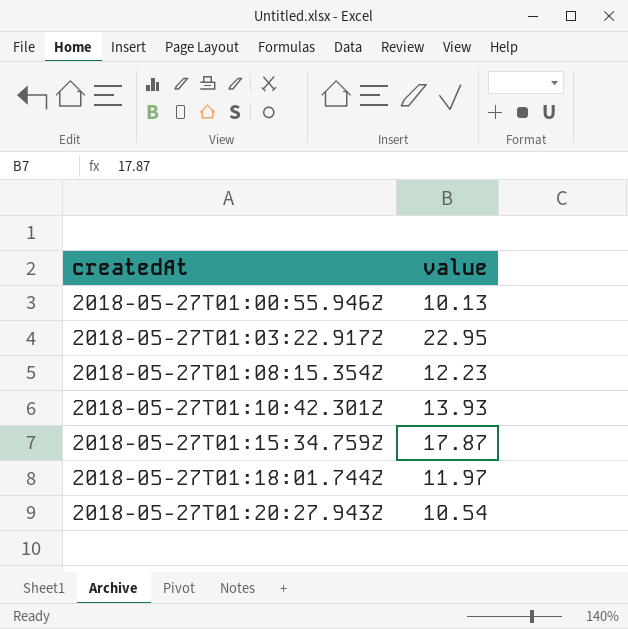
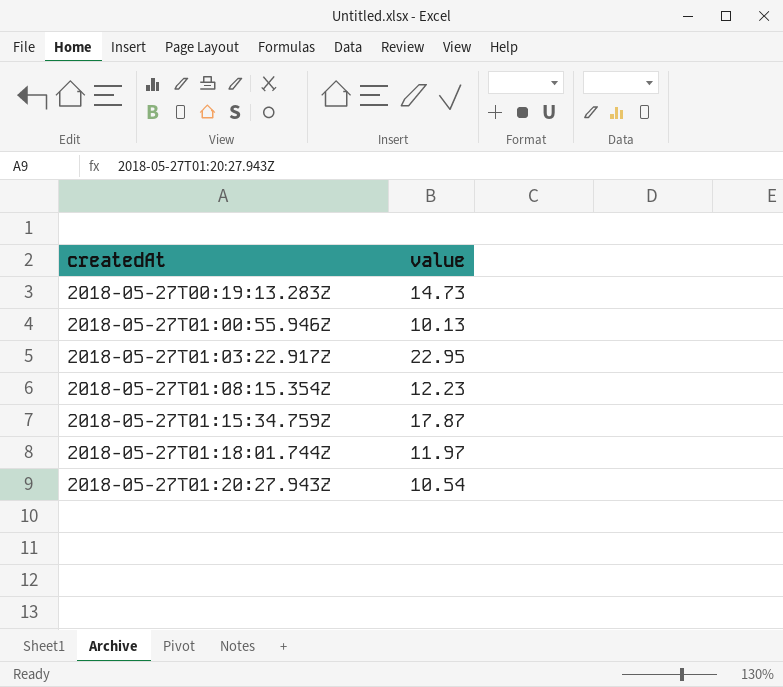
row 2018-05-27T01:10:42.301Z: 13.93 -> none
row 2018-05-27T00:19:13.283Z: none -> 14.73

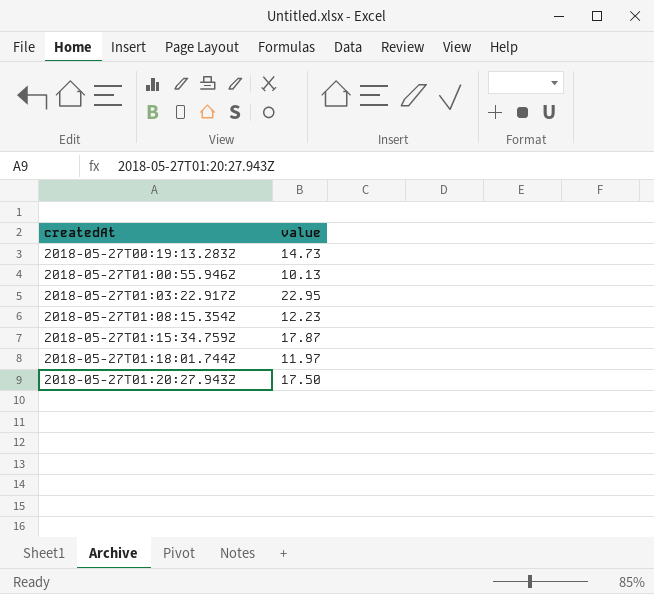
2018-05-27T01:20:27.943Z | value: 10.54 -> 17.50

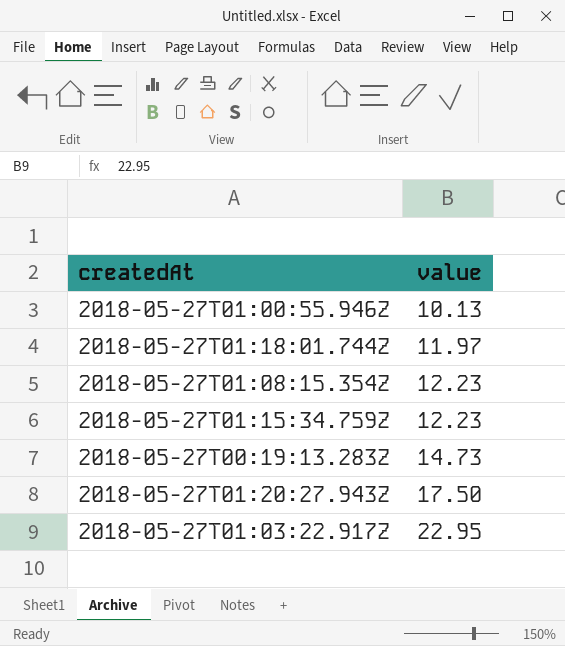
row order: createdAt ascending -> value ascending
2018-05-27T01:15:34.759Z | value: 17.87 -> 12.23

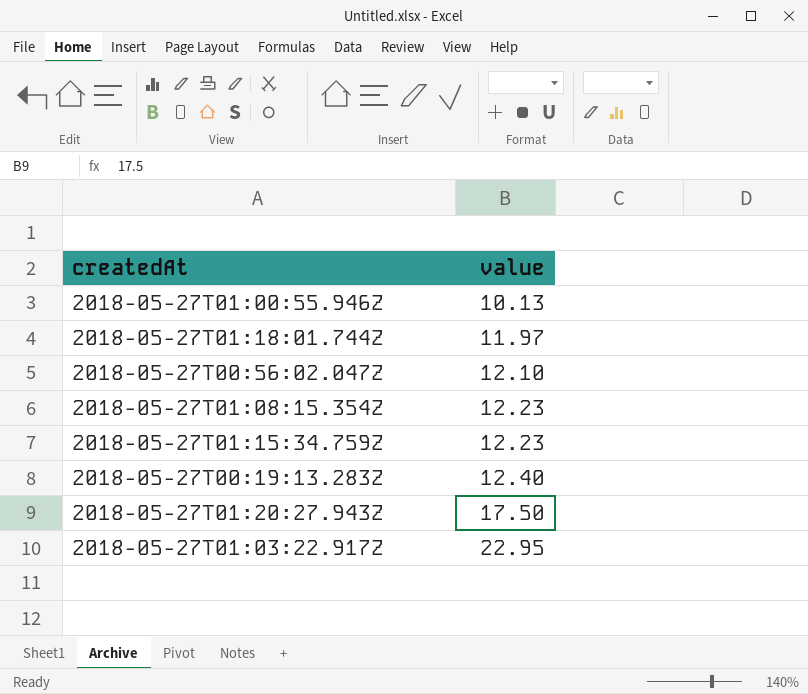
row 2018-05-27T00:56:02.047Z: none -> 12.10
2018-05-27T00:19:13.283Z | value: 14.73 -> 12.40

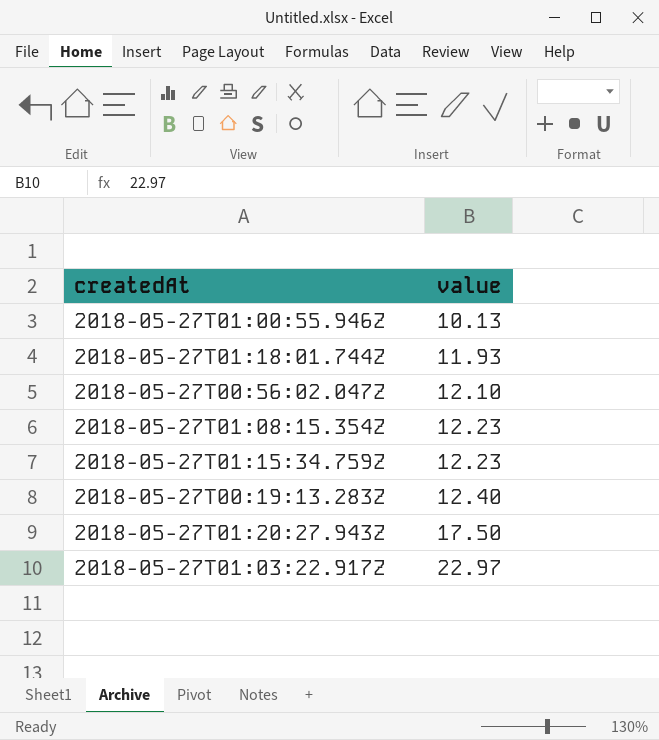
2018-05-27T01:18:01.744Z | value: 11.97 -> 11.93
2018-05-27T01:03:22.917Z | value: 22.95 -> 22.97

